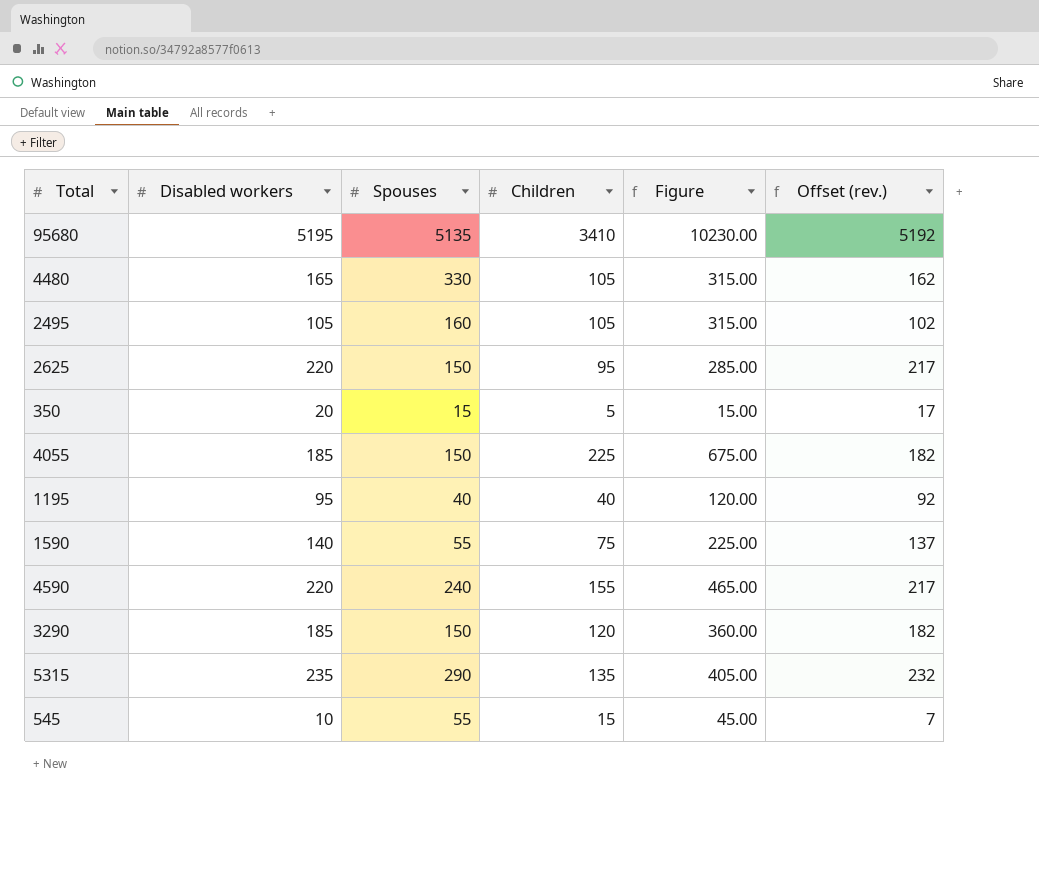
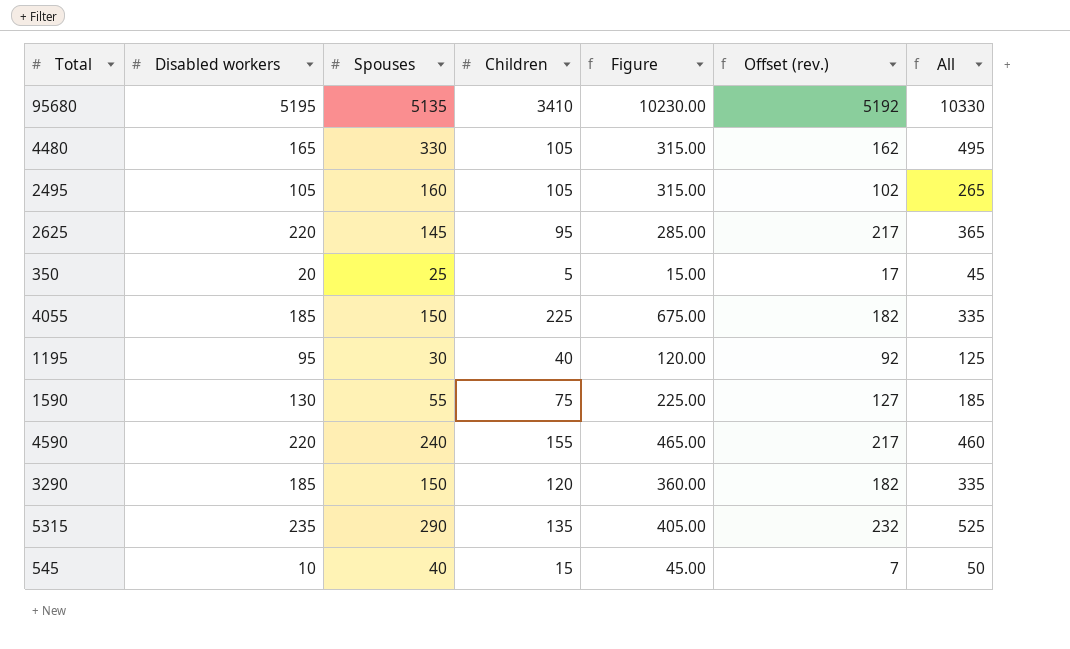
column All | formula: none -> [Disabled workers] + [Spouses]
2625 | Spouses: 150 -> 145
350 | Spouses: 15 -> 25
1195 | Spouses: 40 -> 30
1590 | Disabled workers: 140 -> 130
1590 | Offset (rev.): 137 -> 127
545 | Spouses: 55 -> 40

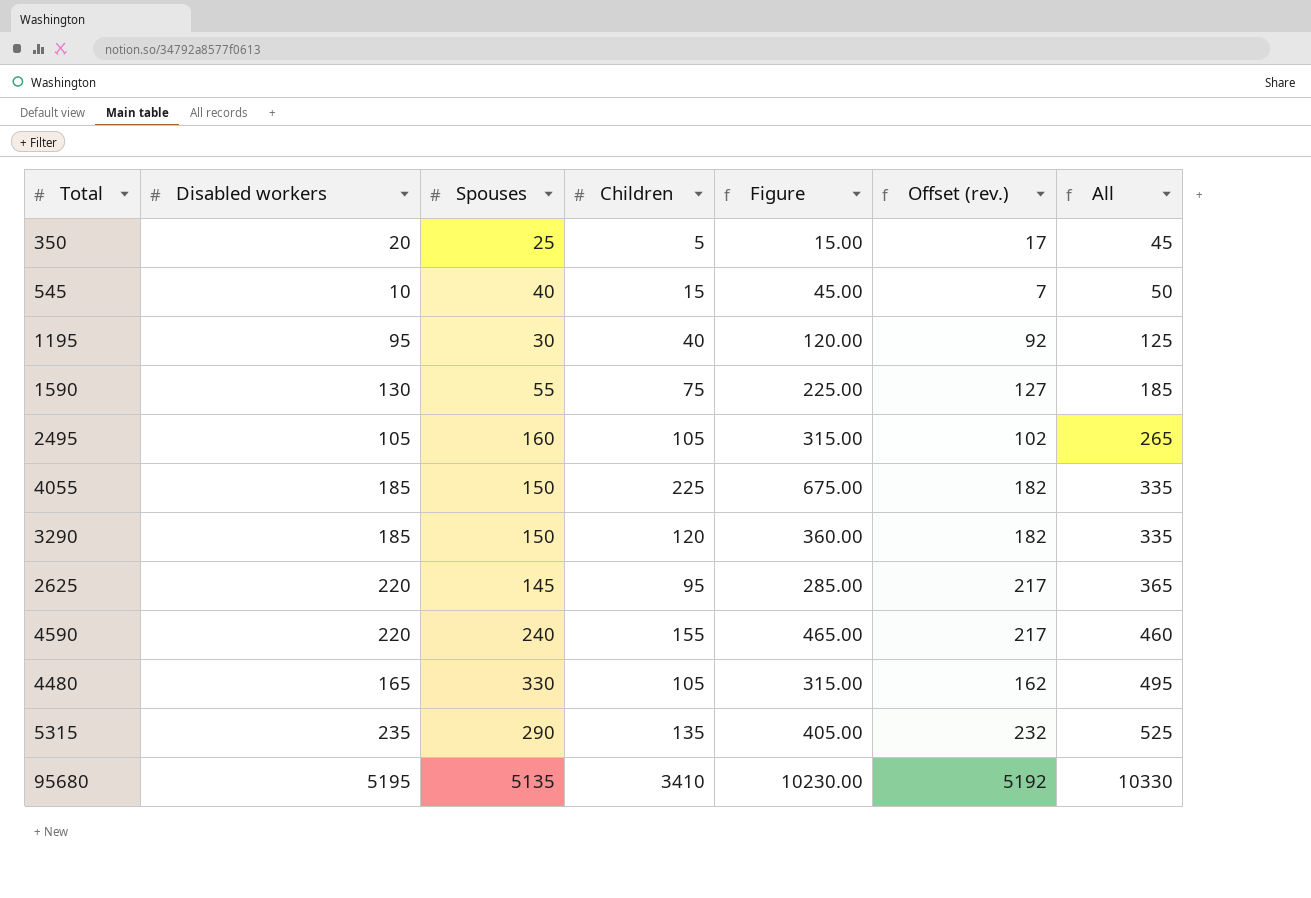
row order: none -> All ascending

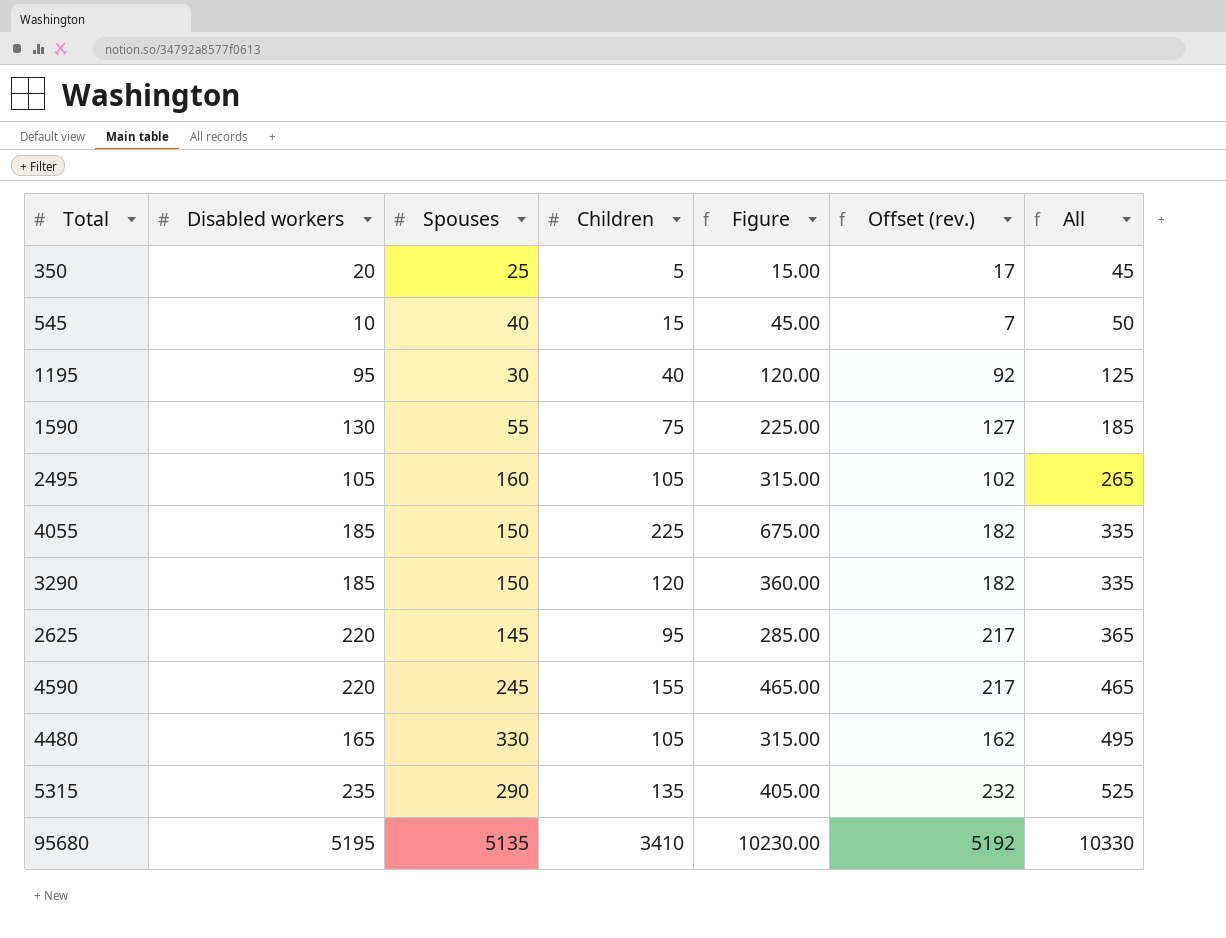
4590 | Spouses: 240 -> 245
4590 | All: 460 -> 465

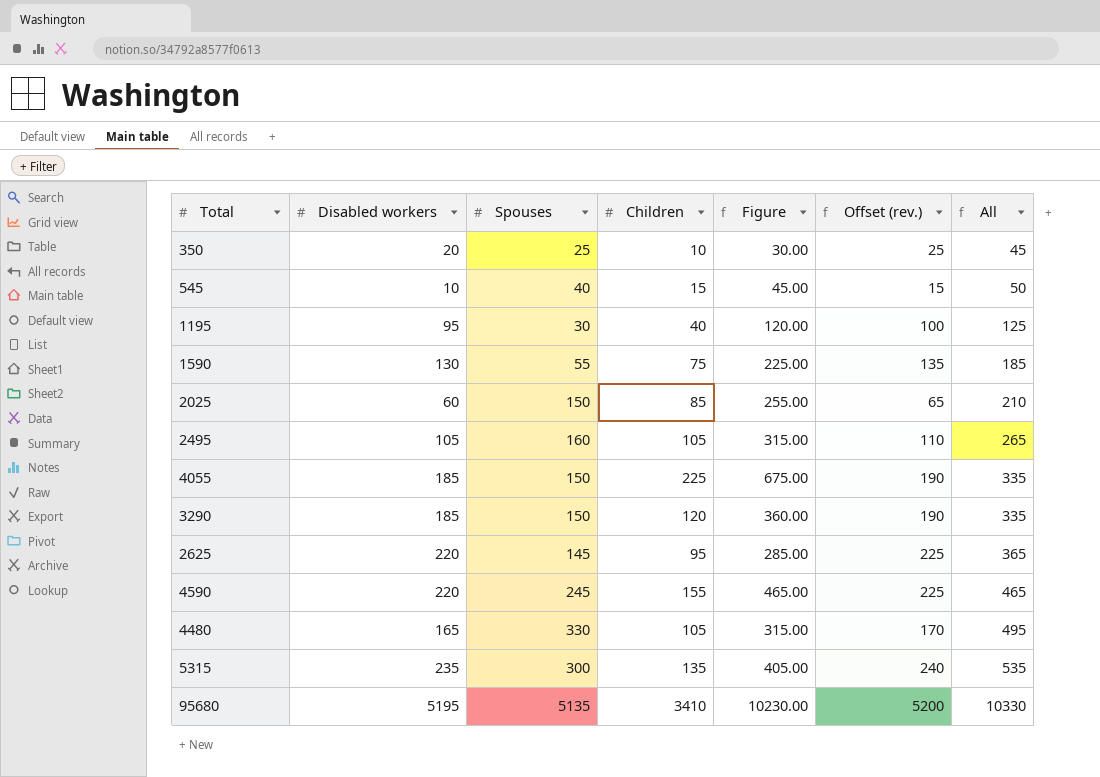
column Offset (rev.) | formula: [Disabled workers] - 3 -> [Disabled workers] + 5
350 | Children: 5 -> 10
350 | Figure: 15.00 -> 30.00
row 2025: none -> 60 | 150 | 85 | 255.00 | 65 | 210
5315 | Spouses: 290 -> 300
5315 | All: 525 -> 535

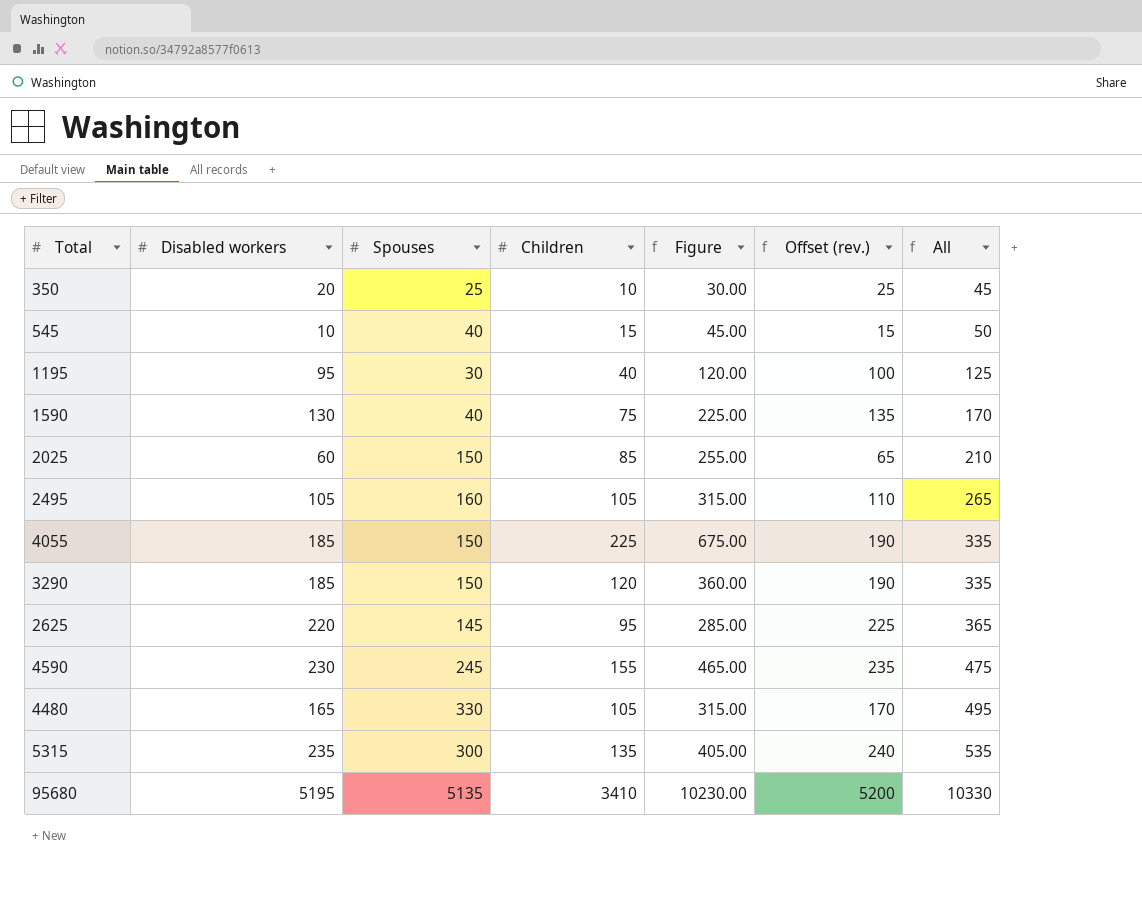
1590 | Spouses: 55 -> 40
1590 | All: 185 -> 170
4590 | Disabled workers: 220 -> 230
4590 | Offset (rev.): 225 -> 235
4590 | All: 465 -> 475

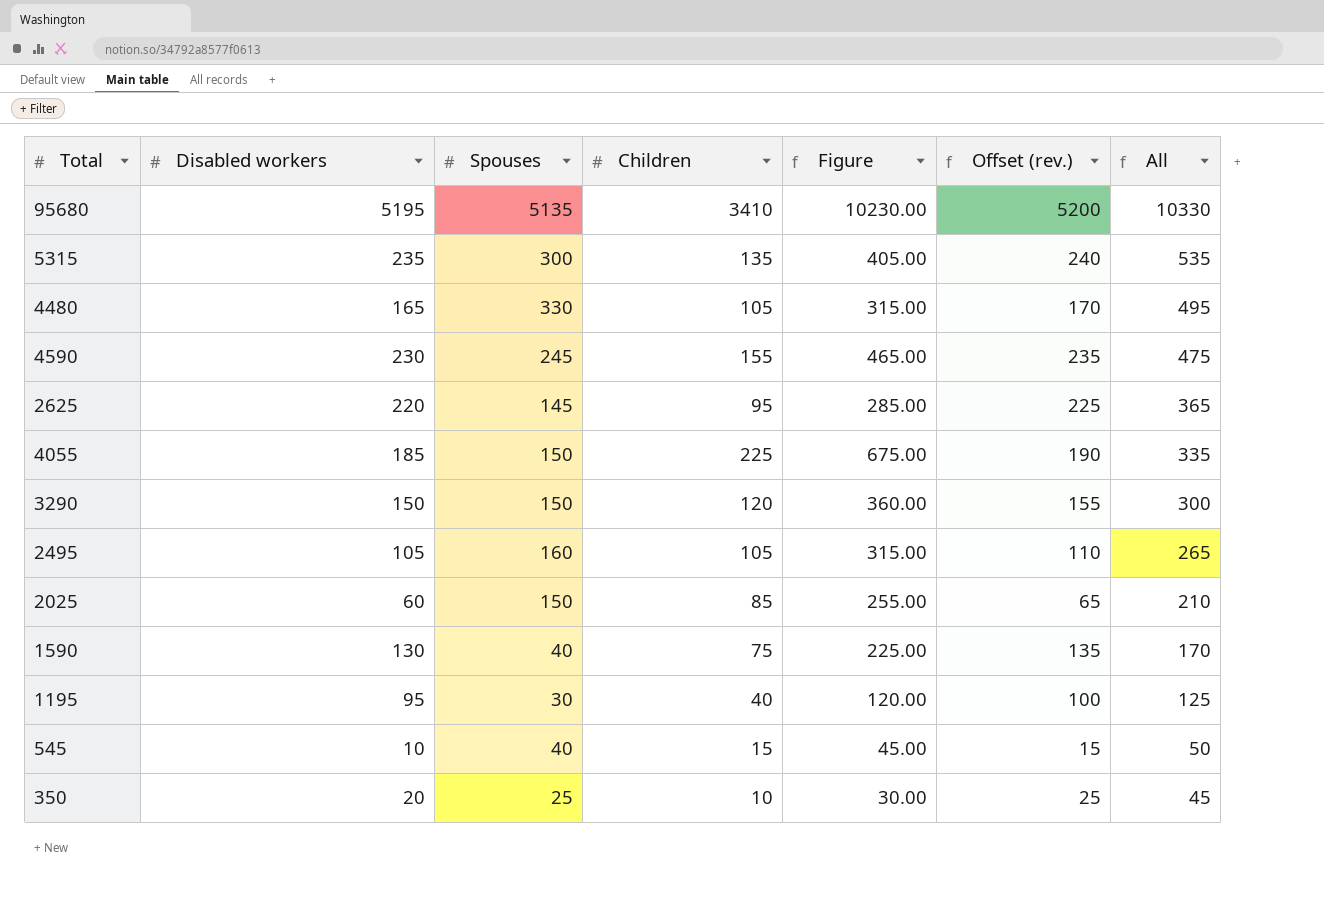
row order: All ascending -> All descending
3290 | Disabled workers: 185 -> 150
3290 | Offset (rev.): 190 -> 155
3290 | All: 335 -> 300

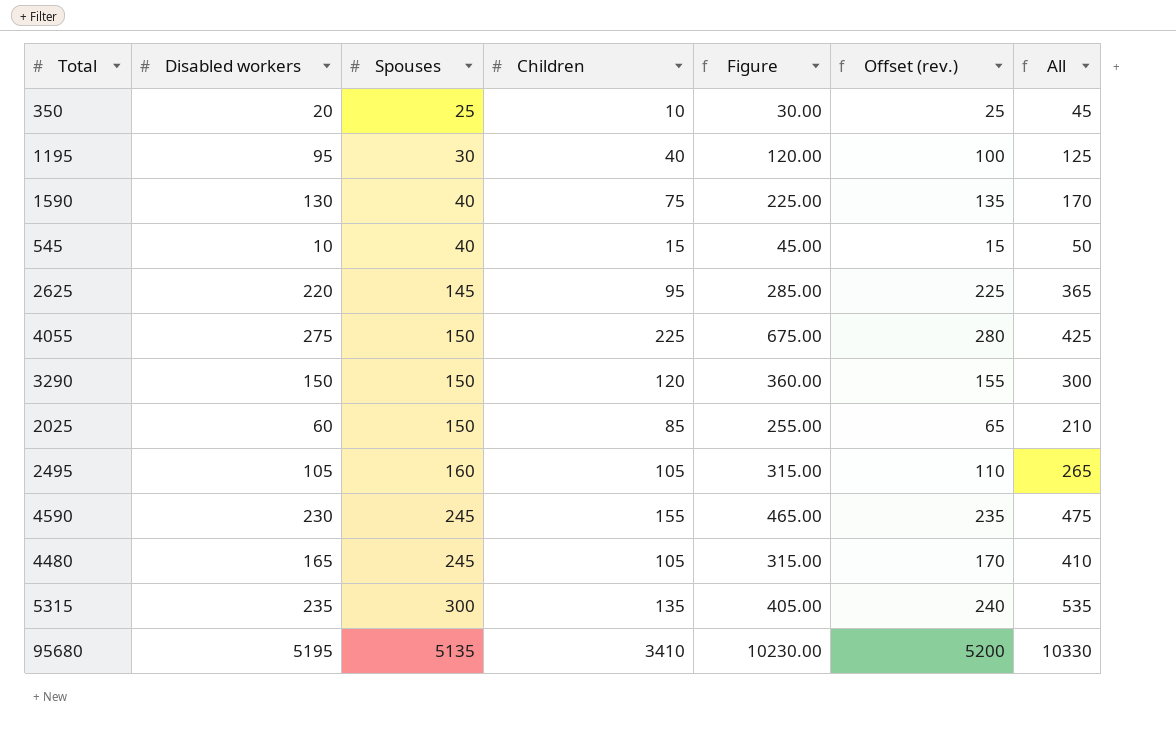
row order: All descending -> Spouses ascending
4055 | Disabled workers: 185 -> 275
4055 | Offset (rev.): 190 -> 280
4055 | All: 335 -> 425
4480 | Spouses: 330 -> 245
4480 | All: 495 -> 410

